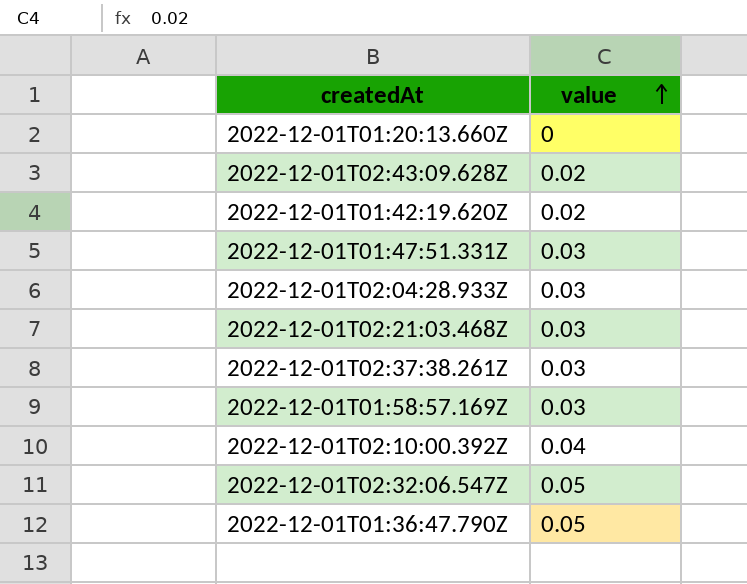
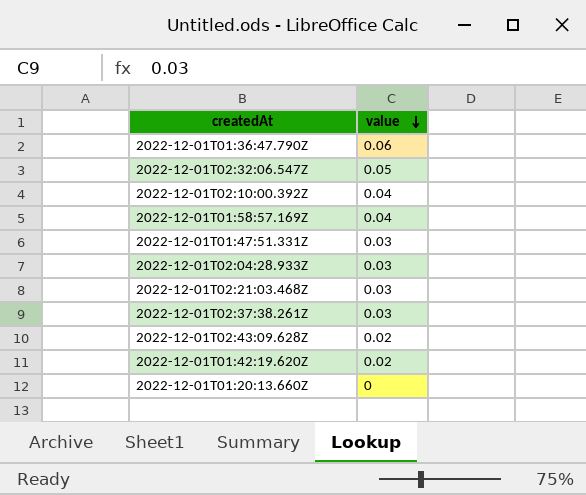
row order: value ascending -> value descending
2022-12-01T01:36:47.790Z | value: 0.05 -> 0.06
2022-12-01T01:58:57.169Z | value: 0.03 -> 0.04

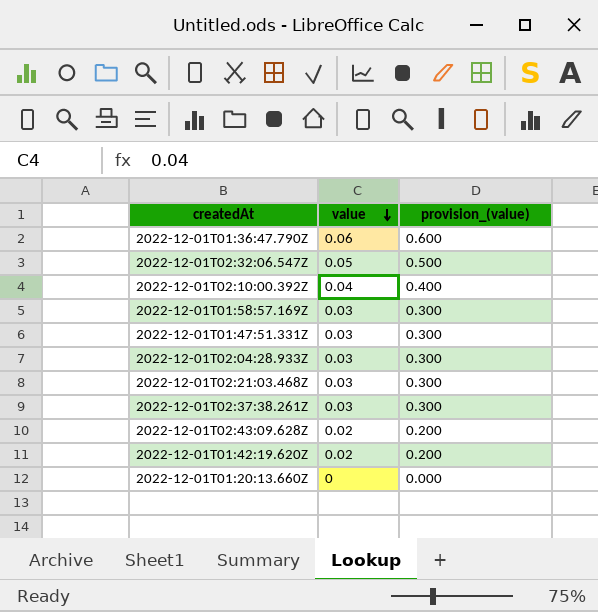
column provision_(value) | formula: none -> [value] * 10
2022-12-01T01:58:57.169Z | value: 0.04 -> 0.03

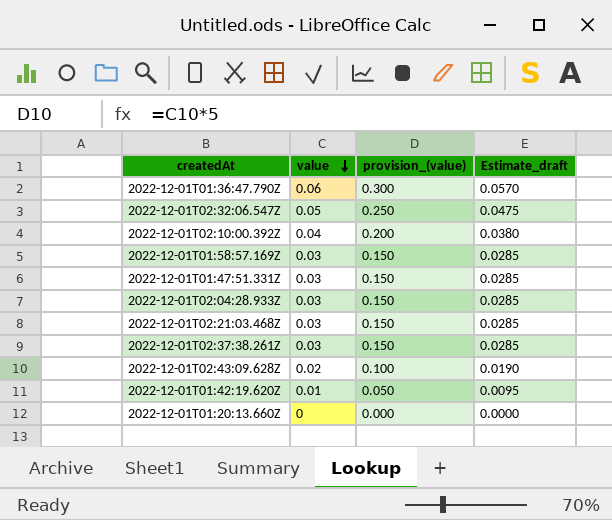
column provision_(value) | formula: [value] * 10 -> [value] * 5
column Estimate_draft | formula: none -> [value] * 0.95
2022-12-01T01:42:19.620Z | value: 0.02 -> 0.01

